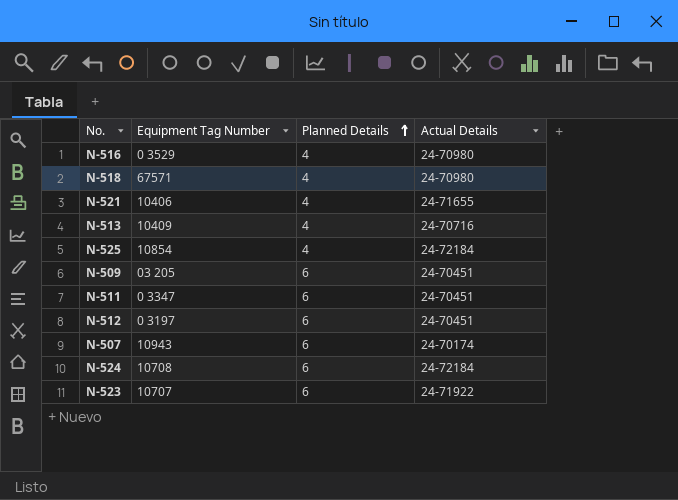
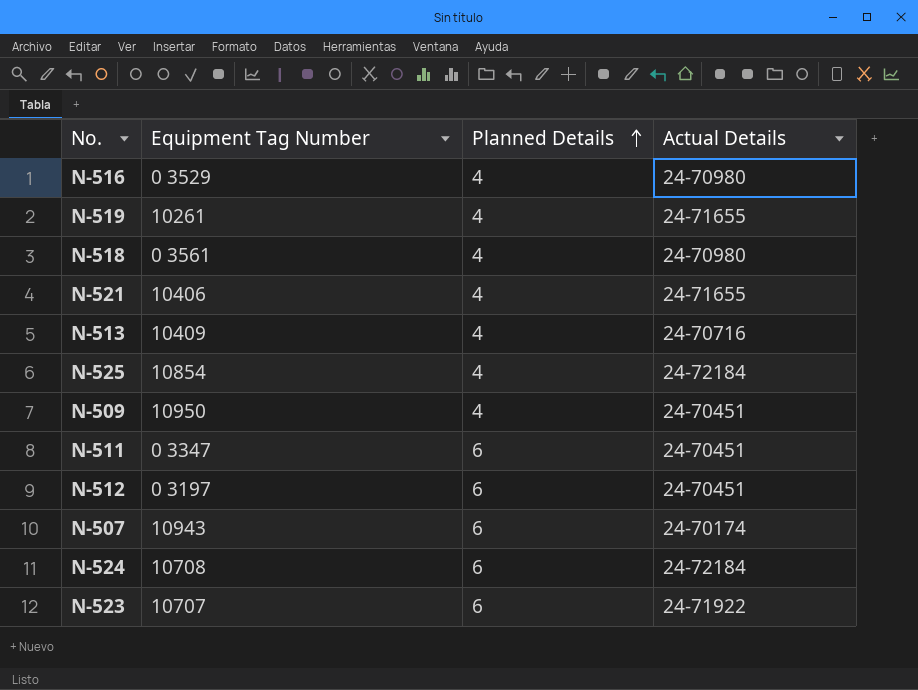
row N-519: none -> 10261 | 4 | 24-71655
N-518 | Equipment Tag Number: 67571 -> 0 3561
N-509 | Equipment Tag Number: 03 205 -> 10950
N-509 | Planned Details: 6 -> 4

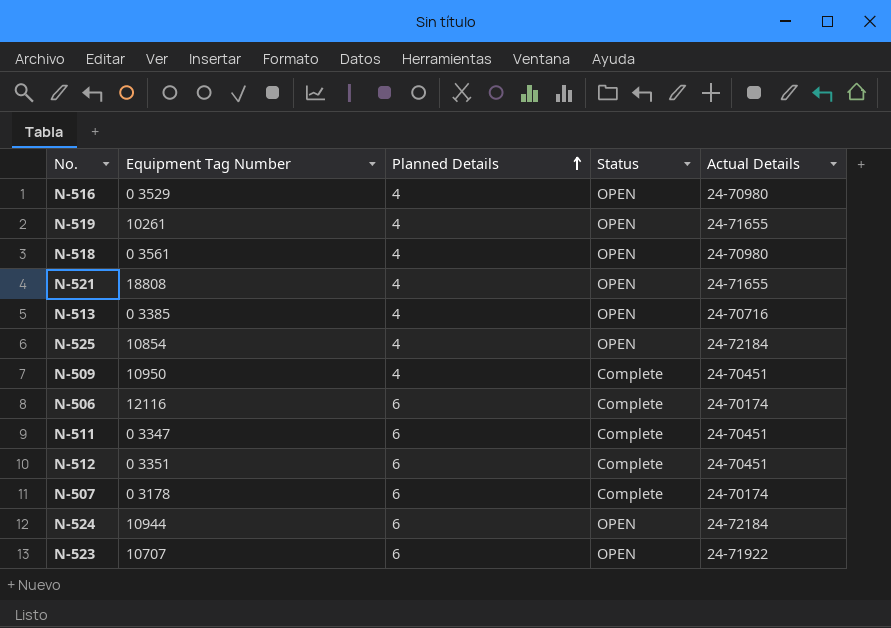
column Status | position: none -> 4
N-521 | Equipment Tag Number: 10406 -> 18808
N-513 | Equipment Tag Number: 10409 -> 0 3385
row N-506: none -> 12116 | 6 | Complete | 24-70174
N-512 | Equipment Tag Number: 0 3197 -> 0 3351
N-507 | Equipment Tag Number: 10943 -> 0 3178
N-524 | Equipment Tag Number: 10708 -> 10944

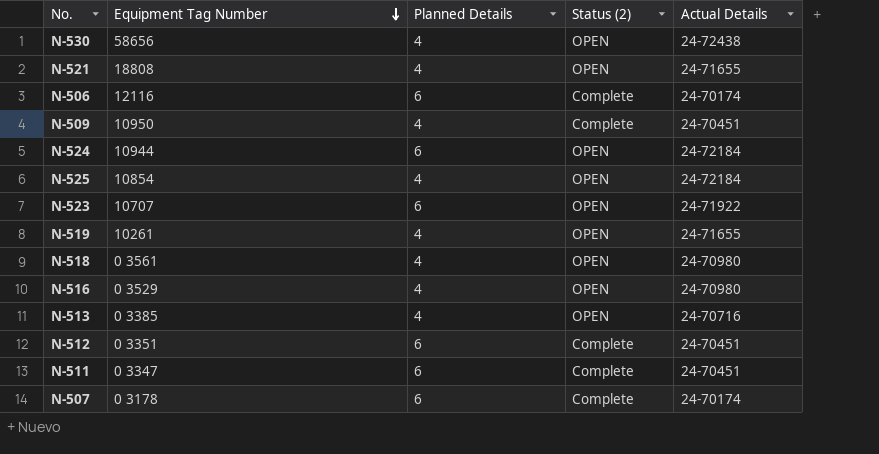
row order: Planned Details ascending -> Equipment Tag Number descending
column name: Status -> Status (2)
row N-530: none -> 58656 | 4 | OPEN | 24-72438

